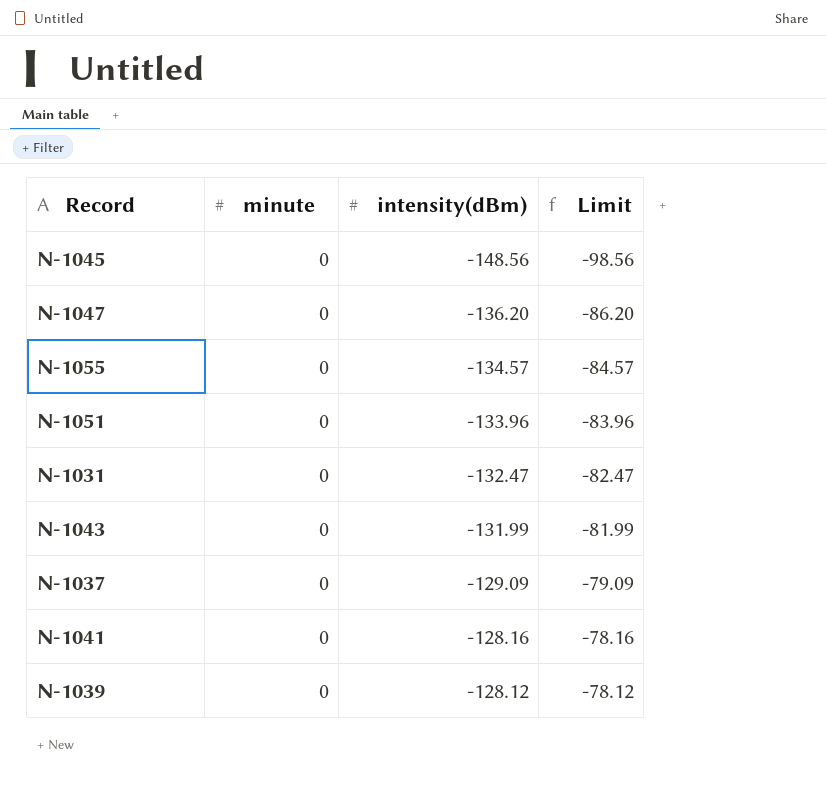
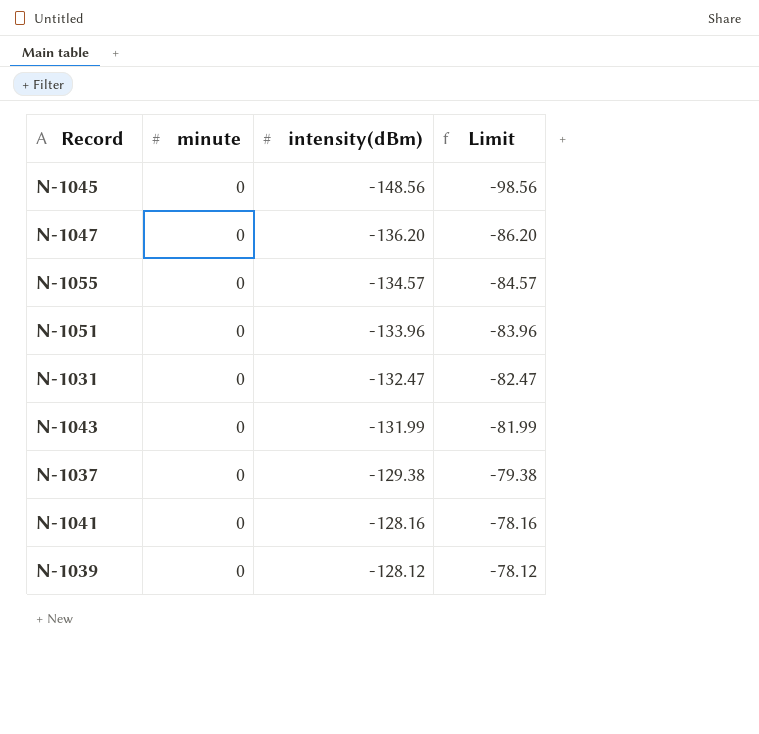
N-1037 | intensity(dBm): -129.09 -> -129.38
N-1037 | Limit: -79.09 -> -79.38

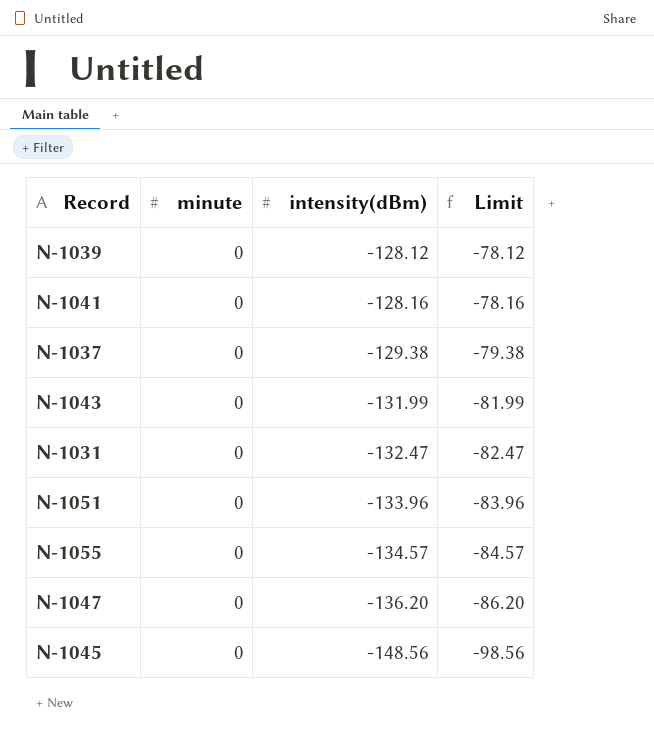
row order: intensity(dBm) ascending -> intensity(dBm) descending

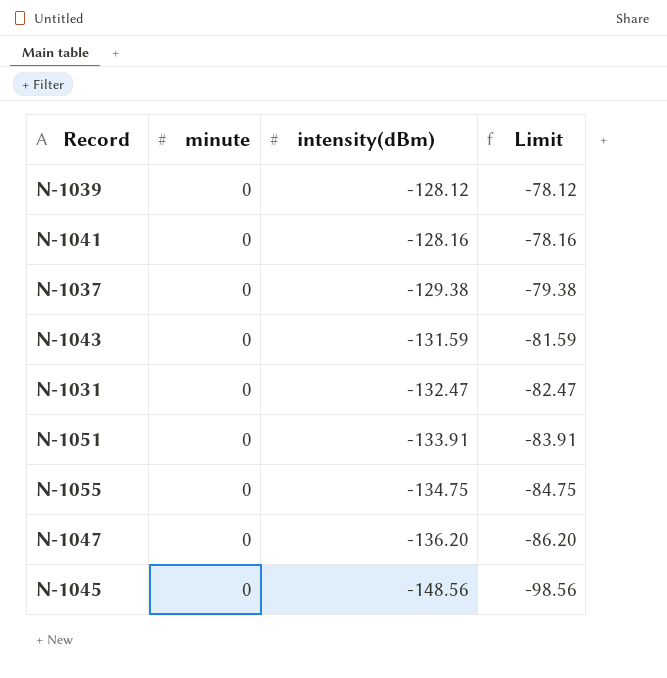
N-1043 | intensity(dBm): -131.99 -> -131.59
N-1043 | Limit: -81.99 -> -81.59
N-1051 | intensity(dBm): -133.96 -> -133.91
N-1051 | Limit: -83.96 -> -83.91
N-1055 | intensity(dBm): -134.57 -> -134.75
N-1055 | Limit: -84.57 -> -84.75

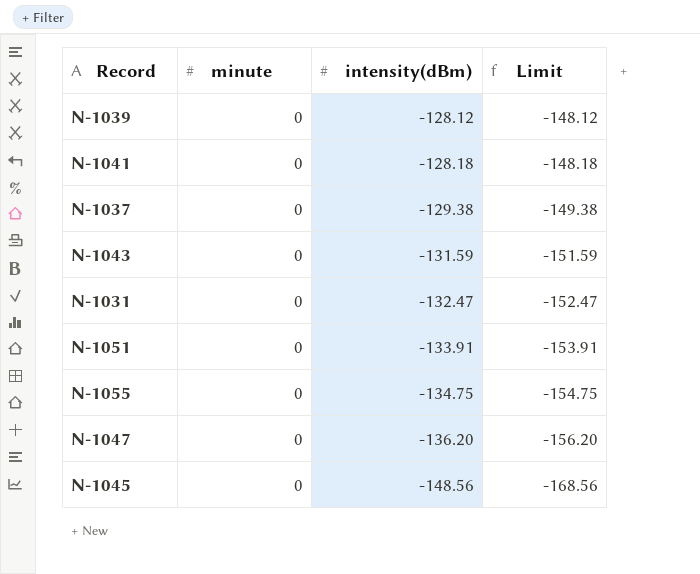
column Limit | formula: [intensity(dBm)] + 50 -> [intensity(dBm)] - 20
N-1041 | intensity(dBm): -128.16 -> -128.18

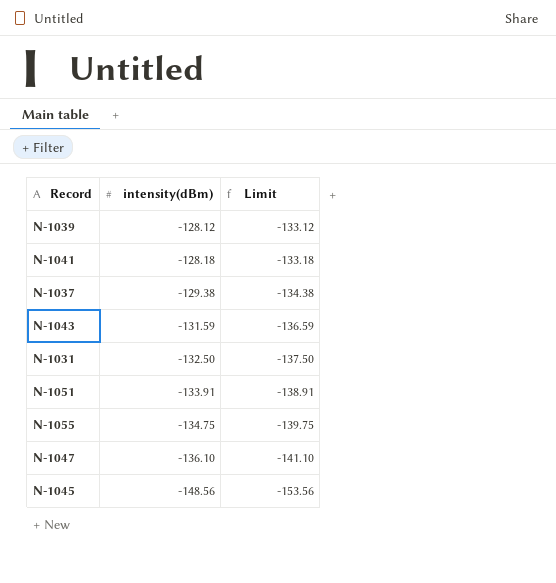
column minute | position: 2 -> none
column Limit | formula: [intensity(dBm)] - 20 -> [intensity(dBm)] - 5
N-1031 | intensity(dBm): -132.47 -> -132.50
N-1047 | intensity(dBm): -136.20 -> -136.10

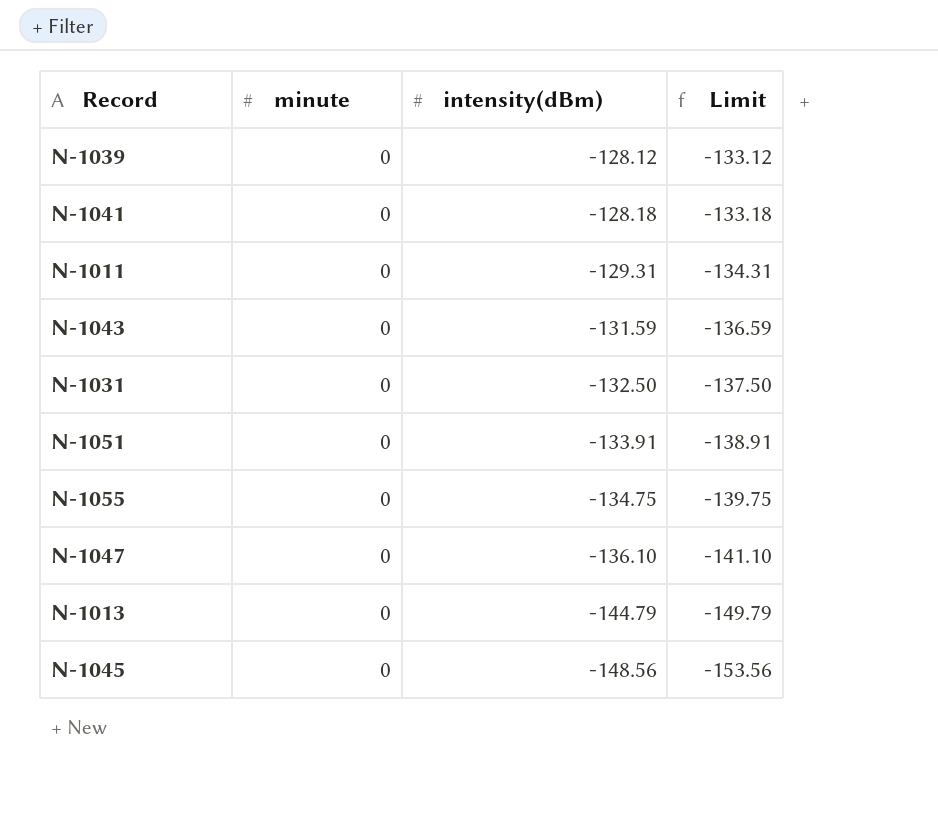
column minute | position: none -> 2
row N-1037: -129.38 | -134.38 -> none
row N-1011: none -> 0 | -129.31 | -134.31
row N-1013: none -> 0 | -144.79 | -149.79

